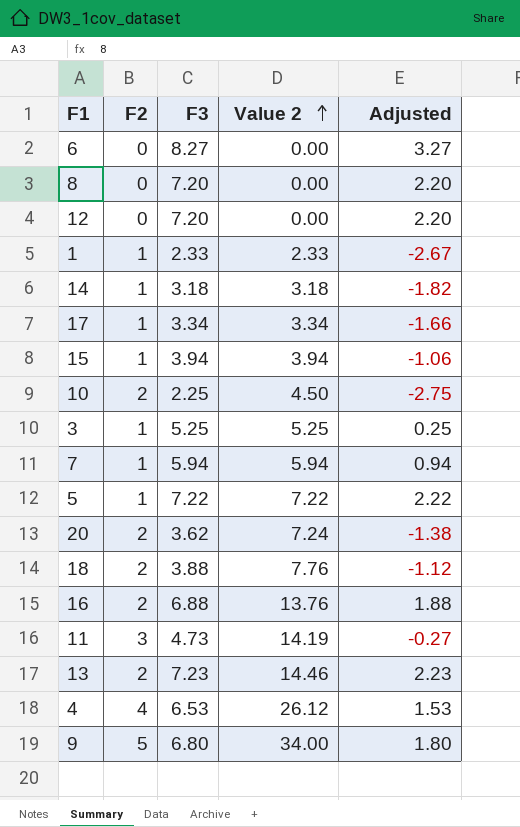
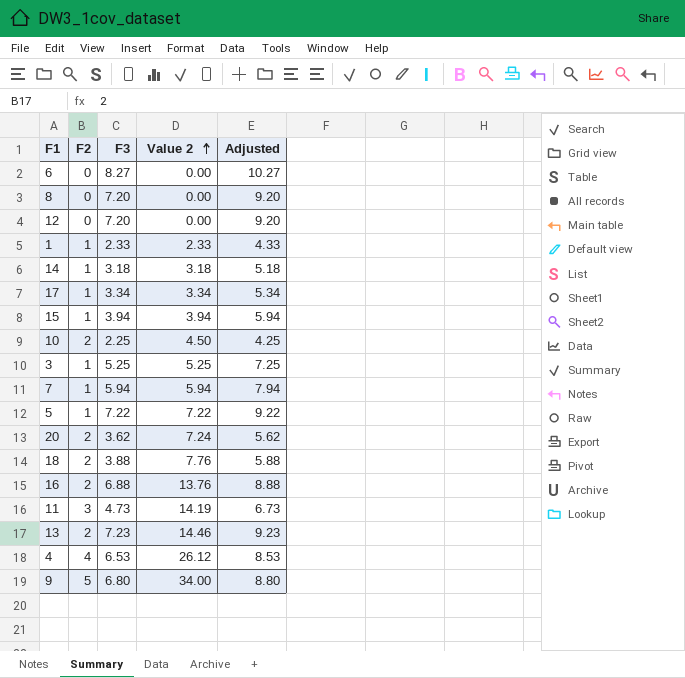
column Adjusted | formula: [F3] - 5 -> [F3] + 2

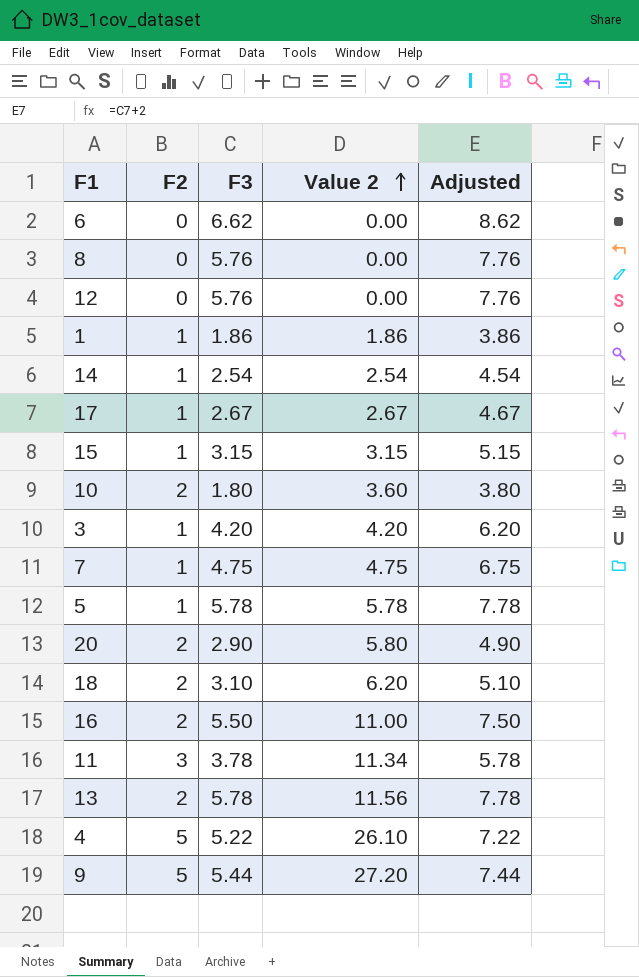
6 | F3: 8.27 -> 6.62
6 | Adjusted: 10.27 -> 8.62
8 | F3: 7.20 -> 5.76
8 | Adjusted: 9.20 -> 7.76
12 | F3: 7.20 -> 5.76
12 | Adjusted: 9.20 -> 7.76
1 | F3: 2.33 -> 1.86
1 | Value 2: 2.33 -> 1.86
1 | Adjusted: 4.33 -> 3.86
14 | F3: 3.18 -> 2.54
14 | Value 2: 3.18 -> 2.54
14 | Adjusted: 5.18 -> 4.54
17 | F3: 3.34 -> 2.67
17 | Value 2: 3.34 -> 2.67
17 | Adjusted: 5.34 -> 4.67
15 | F3: 3.94 -> 3.15
15 | Value 2: 3.94 -> 3.15
15 | Adjusted: 5.94 -> 5.15
10 | F3: 2.25 -> 1.80
10 | Value 2: 4.50 -> 3.60
10 | Adjusted: 4.25 -> 3.80
3 | F3: 5.25 -> 4.20
3 | Value 2: 5.25 -> 4.20
3 | Adjusted: 7.25 -> 6.20
7 | F3: 5.94 -> 4.75
7 | Value 2: 5.94 -> 4.75
7 | Adjusted: 7.94 -> 6.75
5 | F3: 7.22 -> 5.78
5 | Value 2: 7.22 -> 5.78
5 | Adjusted: 9.22 -> 7.78
20 | F3: 3.62 -> 2.90
20 | Value 2: 7.24 -> 5.80
20 | Adjusted: 5.62 -> 4.90
18 | F3: 3.88 -> 3.10
18 | Value 2: 7.76 -> 6.20
18 | Adjusted: 5.88 -> 5.10
16 | F3: 6.88 -> 5.50
16 | Value 2: 13.76 -> 11.00
16 | Adjusted: 8.88 -> 7.50
11 | F3: 4.73 -> 3.78
11 | Value 2: 14.19 -> 11.34
11 | Adjusted: 6.73 -> 5.78
13 | F3: 7.23 -> 5.78
13 | Value 2: 14.46 -> 11.56
13 | Adjusted: 9.23 -> 7.78
4 | F2: 4 -> 5
4 | F3: 6.53 -> 5.22
4 | Value 2: 26.12 -> 26.10
4 | Adjusted: 8.53 -> 7.22
9 | F3: 6.80 -> 5.44
9 | Value 2: 34.00 -> 27.20
9 | Adjusted: 8.80 -> 7.44

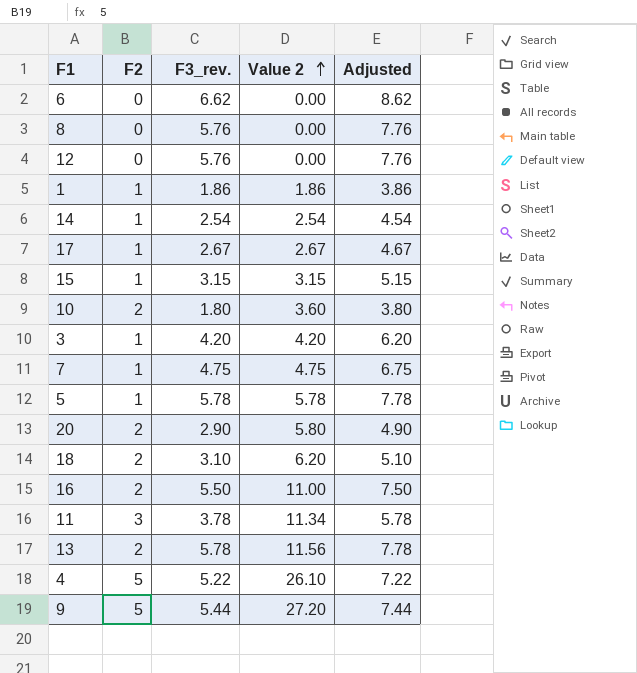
column name: F3 -> F3_rev.

